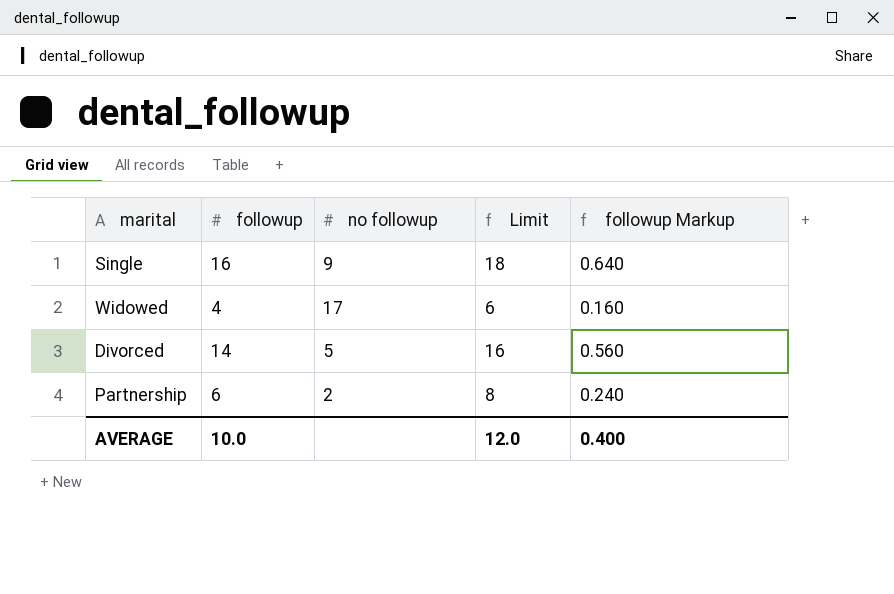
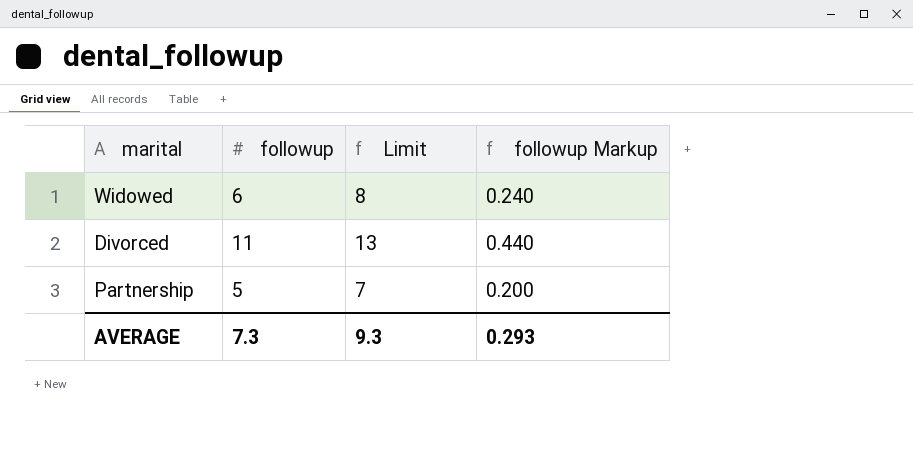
column no followup | position: 3 -> none
row Single: 16 | 9 | 18 | 0.640 -> none
Widowed | followup: 4 -> 6
Widowed | Limit: 6 -> 8
Widowed | followup Markup: 0.160 -> 0.240
Divorced | followup: 14 -> 11
Divorced | Limit: 16 -> 13
Divorced | followup Markup: 0.560 -> 0.440
Partnership | followup: 6 -> 5
Partnership | Limit: 8 -> 7
Partnership | followup Markup: 0.240 -> 0.200
AVERAGE | followup: 10.0 -> 7.3
AVERAGE | Limit: 12.0 -> 9.3
AVERAGE | followup Markup: 0.400 -> 0.293

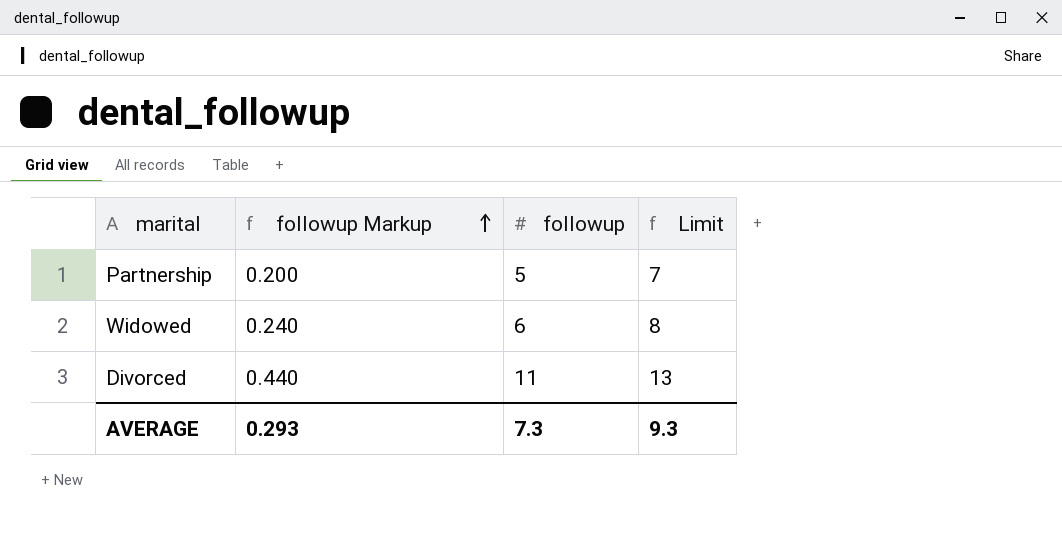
row order: none -> followup Markup ascending
column followup Markup | position: 4 -> 2

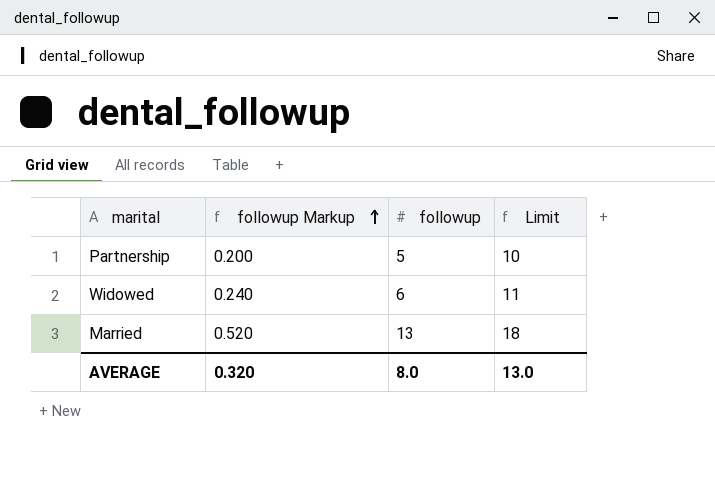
column Limit | formula: [followup] + 2 -> [followup] + 5
row Divorced: 0.440 | 11 | 13 -> none
row Married: none -> 0.520 | 13 | 18
AVERAGE | followup Markup: 0.293 -> 0.320
AVERAGE | followup: 7.3 -> 8.0
AVERAGE | Limit: 9.3 -> 13.0

